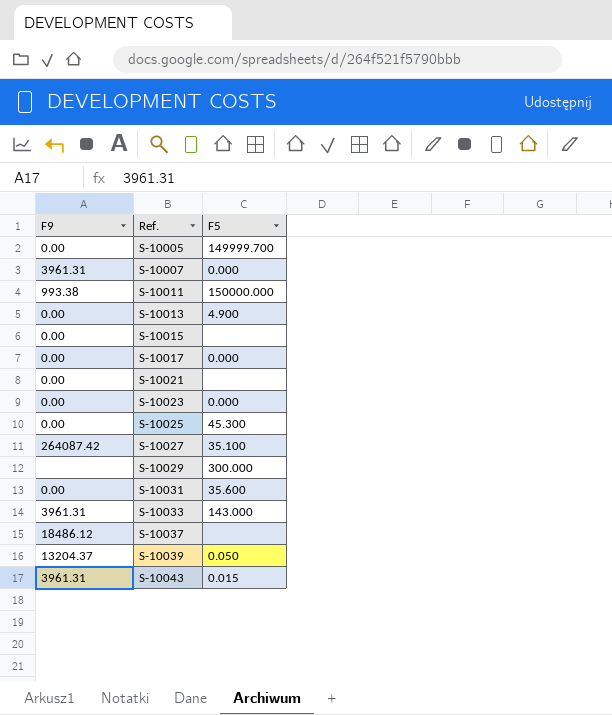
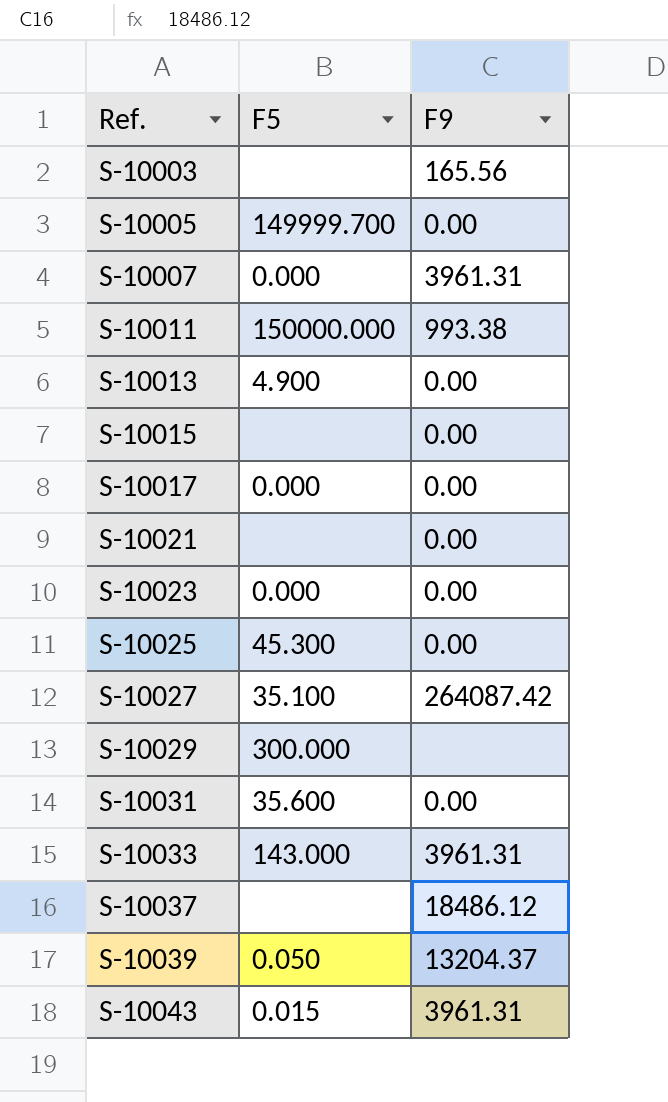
column F9 | position: 1 -> 3
row S-10003: none -> none | 165.56

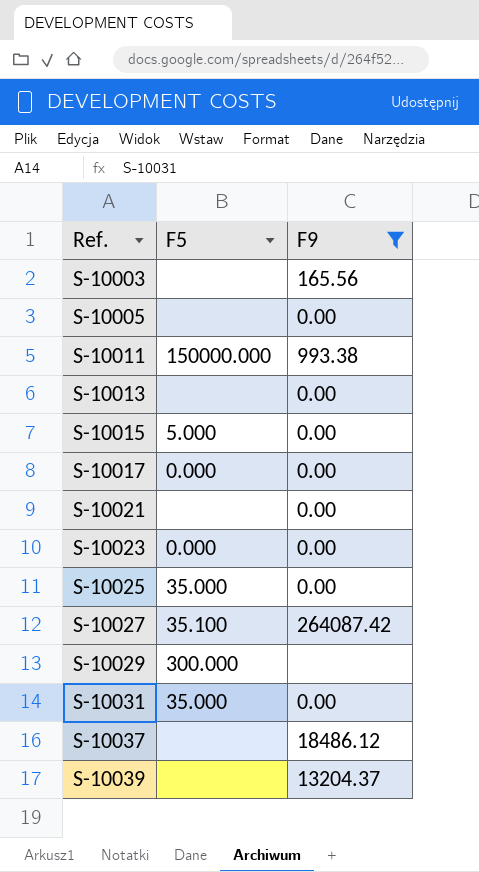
filter: none -> F9 != 3961.31
S-10005 | F5: 149999.700 -> none
S-10013 | F5: 4.900 -> none
S-10015 | F5: none -> 5.000
S-10025 | F5: 45.300 -> 35.000
S-10031 | F5: 35.600 -> 35.000
S-10039 | F5: 0.050 -> none

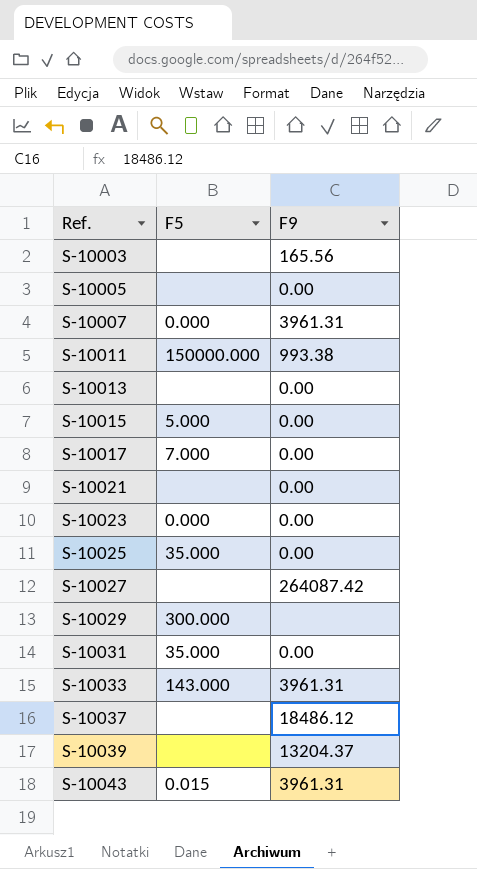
filter: F9 != 3961.31 -> none
S-10017 | F5: 0.000 -> 7.000
S-10027 | F5: 35.100 -> none

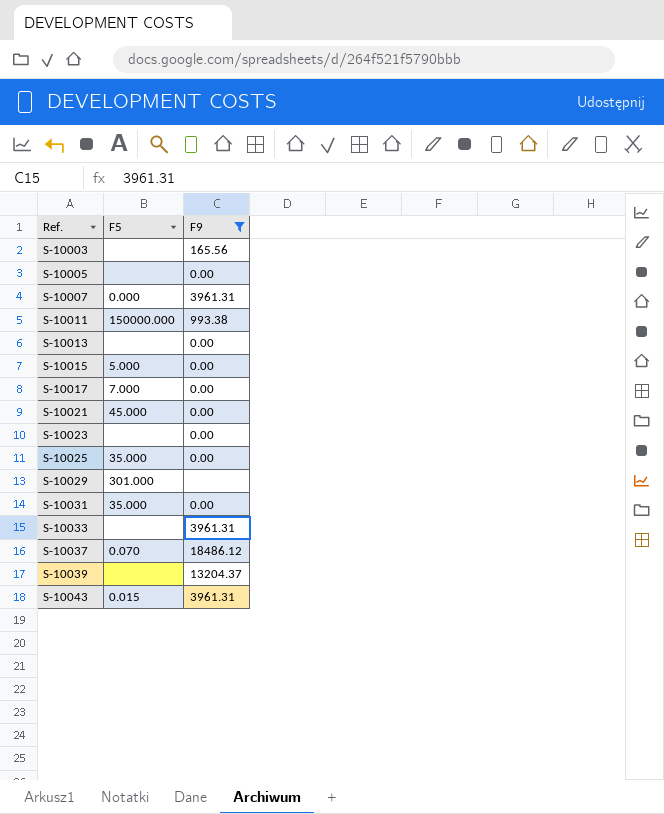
filter: none -> F9 != 264087.42
S-10021 | F5: none -> 45.000
S-10023 | F5: 0.000 -> none
S-10029 | F5: 300.000 -> 301.000
S-10033 | F5: 143.000 -> none
S-10037 | F5: none -> 0.070

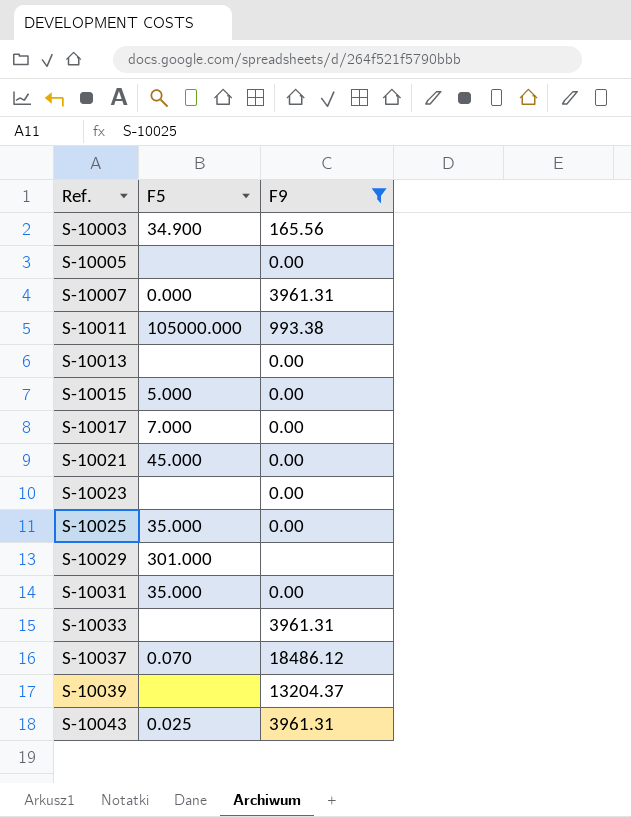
S-10003 | F5: none -> 34.900
S-10011 | F5: 150000.000 -> 105000.000
S-10043 | F5: 0.015 -> 0.025

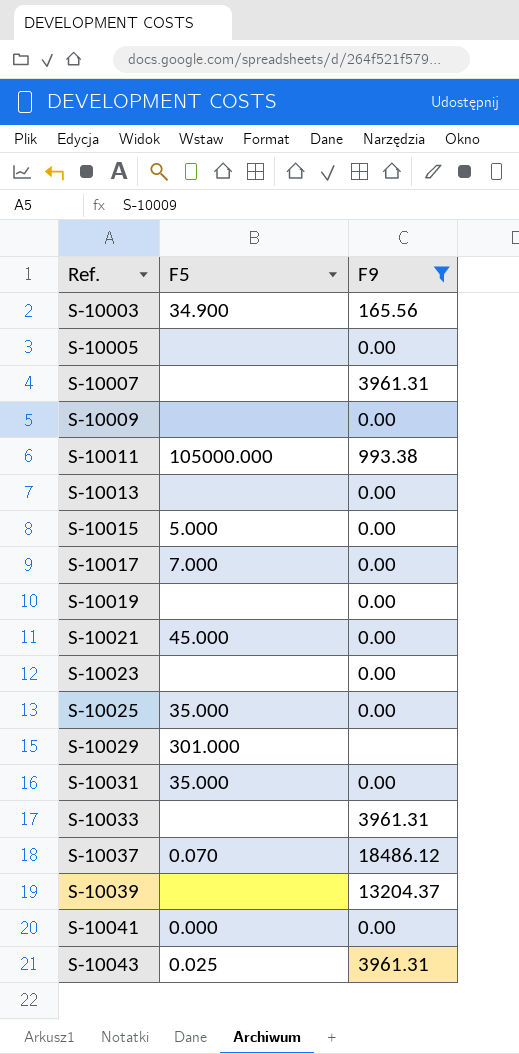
S-10007 | F5: 0.000 -> none
row S-10009: none -> none | 0.00
row S-10019: none -> none | 0.00
row S-10041: none -> 0.000 | 0.00

